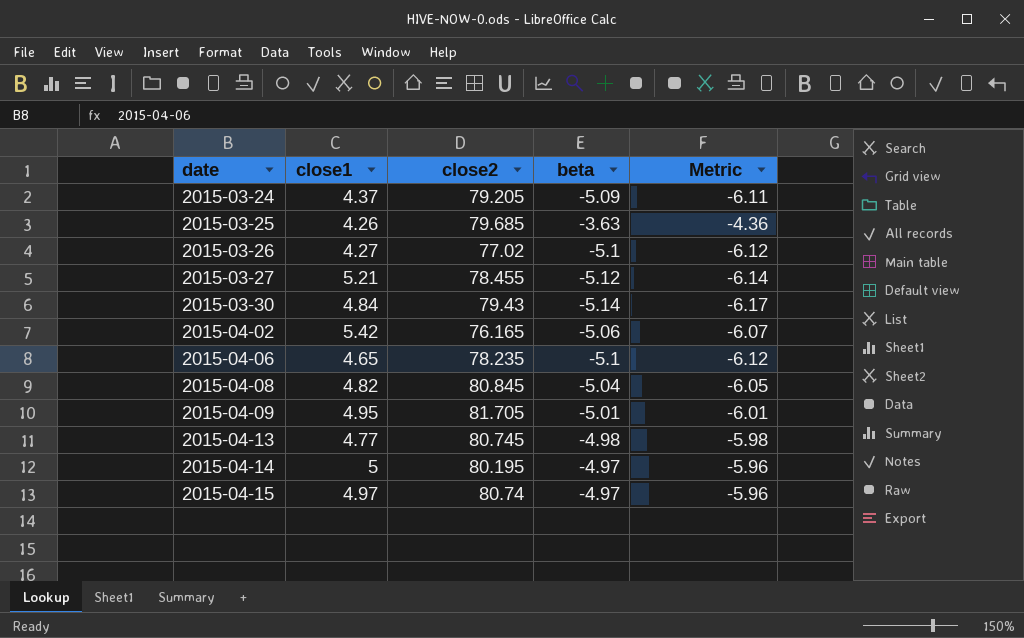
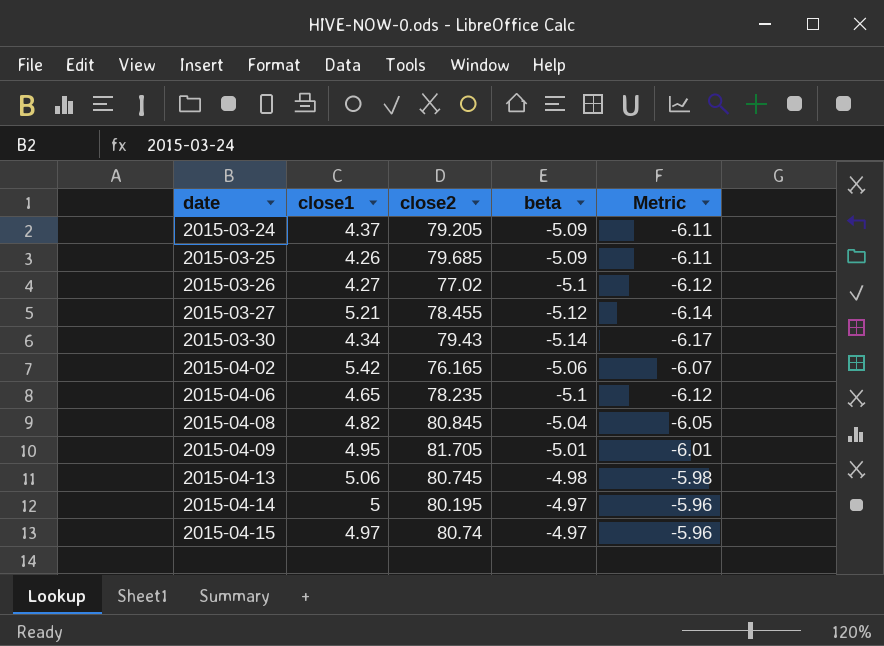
2015-03-25 | beta: -3.63 -> -5.09
2015-03-25 | Metric: -4.36 -> -6.11
2015-03-30 | close1: 4.84 -> 4.34
2015-04-13 | close1: 4.77 -> 5.06

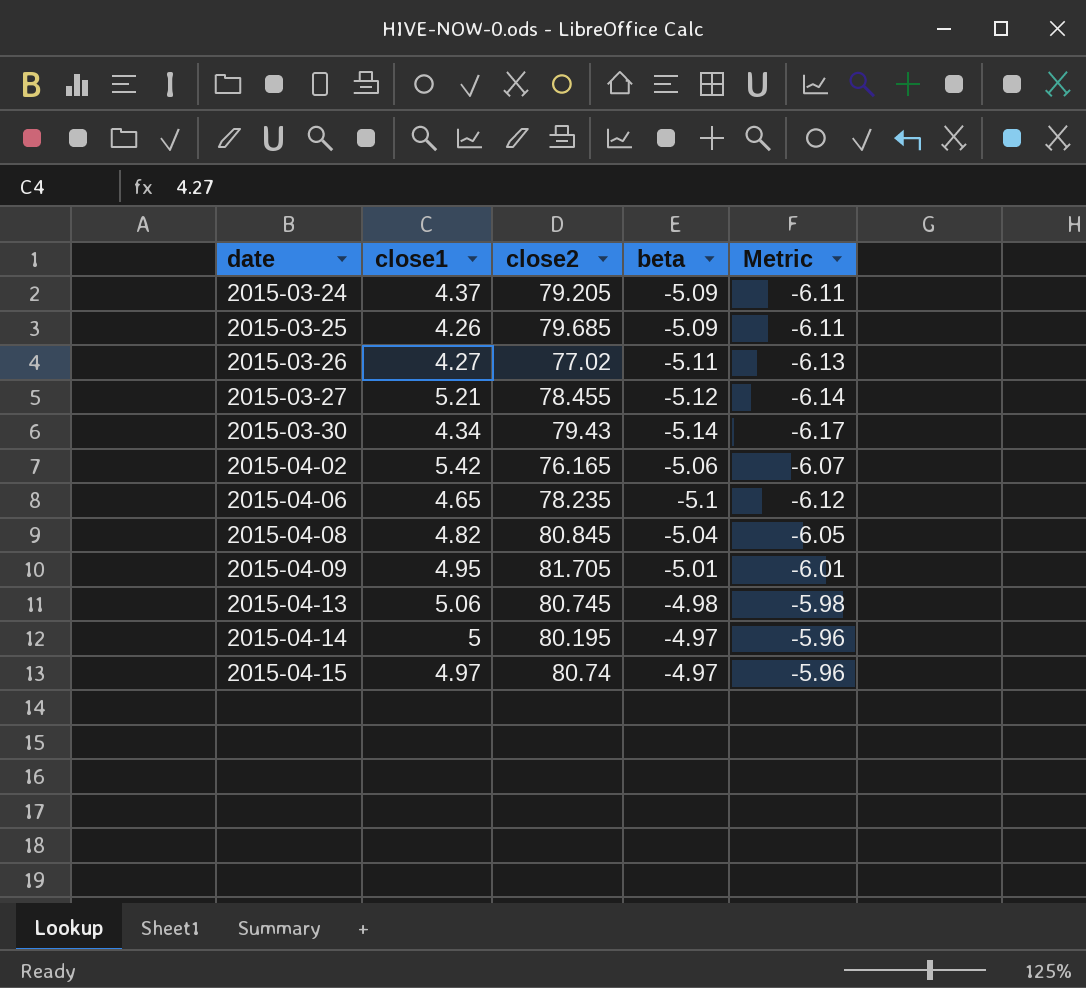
2015-03-26 | beta: -5.1 -> -5.11
2015-03-26 | Metric: -6.12 -> -6.13

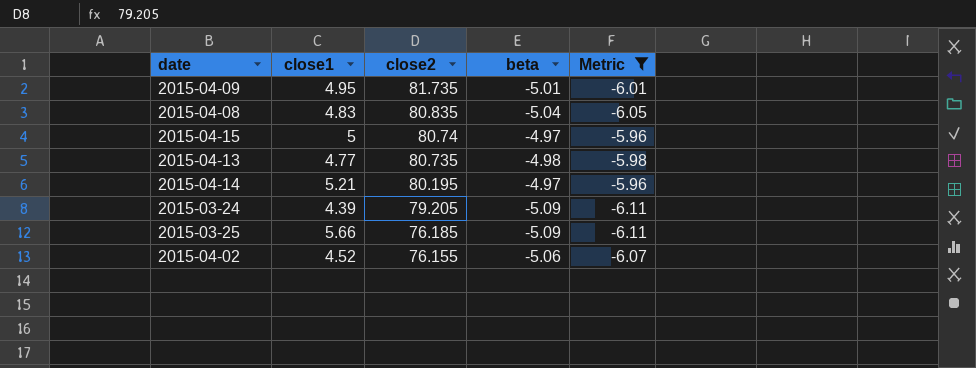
filter: none -> Metric >= -6.11
row order: date ascending -> close2 descending
2015-04-09 | close2: 81.705 -> 81.735
2015-04-08 | close1: 4.82 -> 4.83
2015-04-08 | close2: 80.845 -> 80.835
2015-04-15 | close1: 4.97 -> 5
2015-04-13 | close1: 5.06 -> 4.77
2015-04-13 | close2: 80.745 -> 80.735
2015-04-14 | close1: 5 -> 5.21
2015-03-24 | close1: 4.37 -> 4.39
2015-03-25 | close1: 4.26 -> 5.66
2015-03-25 | close2: 79.685 -> 76.185
2015-04-02 | close1: 5.42 -> 4.52
2015-04-02 | close2: 76.165 -> 76.155

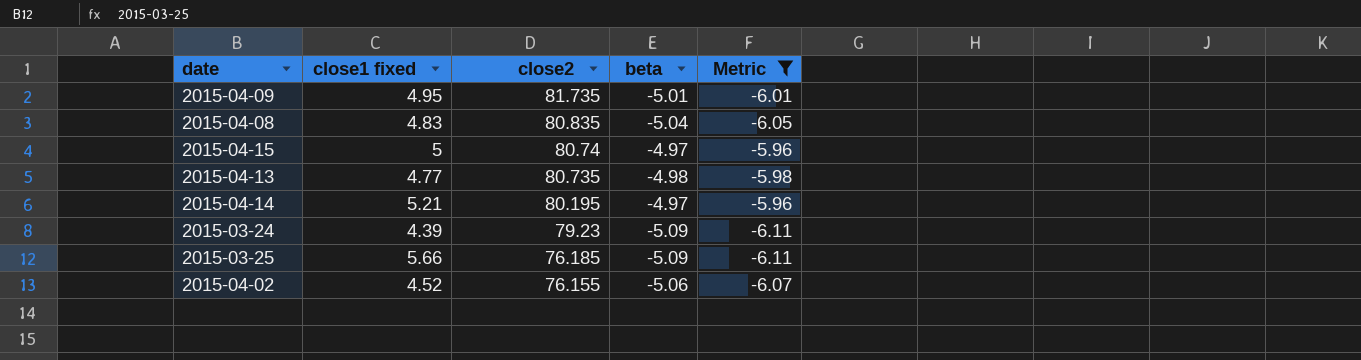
column name: close1 -> close1 fixed
2015-03-24 | close2: 79.205 -> 79.23

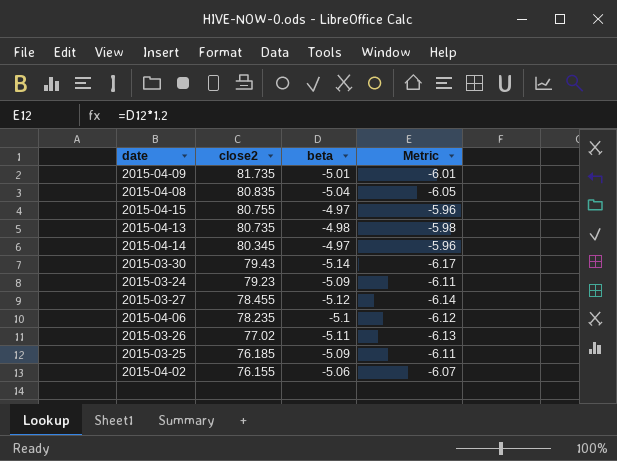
filter: Metric >= -6.11 -> none
column close1 fixed | position: 2 -> none
2015-04-15 | close2: 80.74 -> 80.755
2015-04-14 | close2: 80.195 -> 80.345

